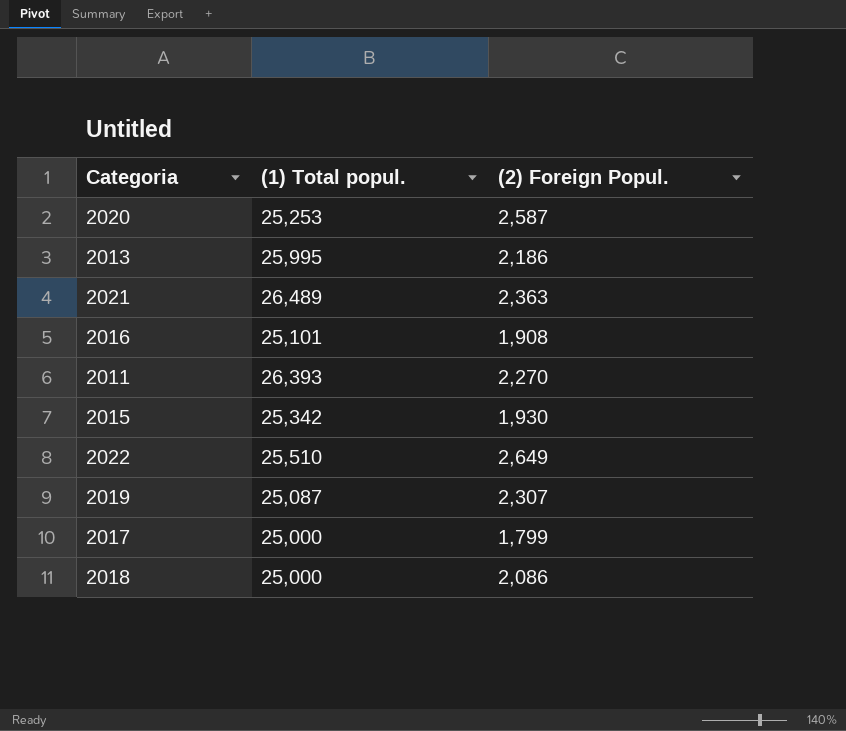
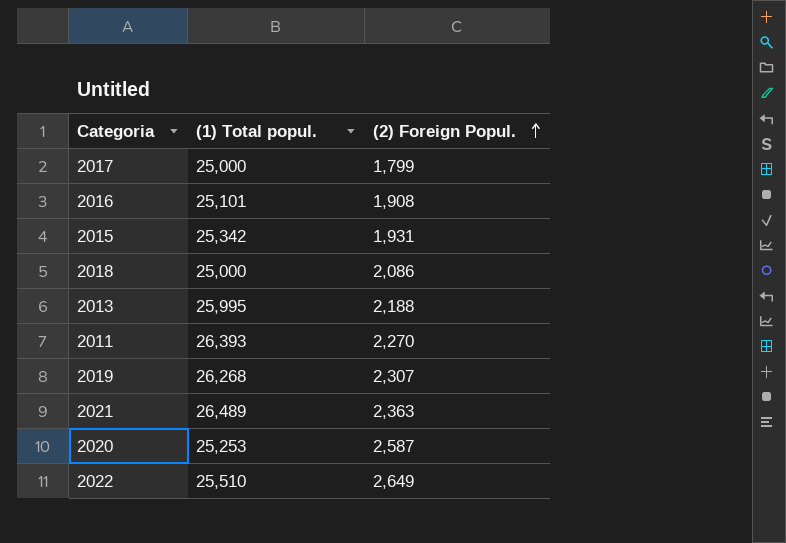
row order: none -> (2) Foreign Popul. ascending
2015 | (2) Foreign Popul.: 1,930 -> 1,931
2013 | (2) Foreign Popul.: 2,186 -> 2,188
2019 | (1) Total popul.: 25,087 -> 26,268

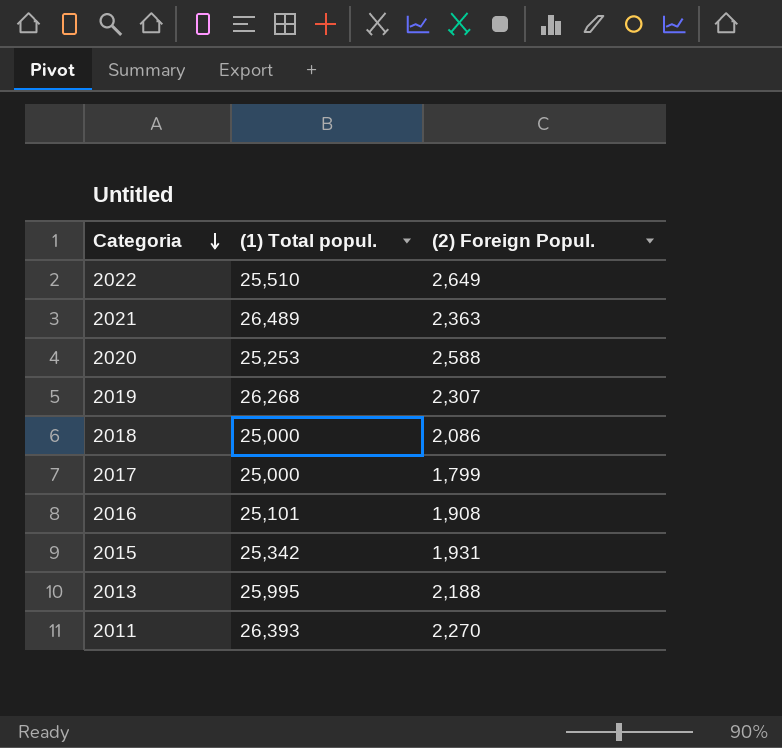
row order: (2) Foreign Popul. ascending -> Categoria descending
2020 | (2) Foreign Popul.: 2,587 -> 2,588

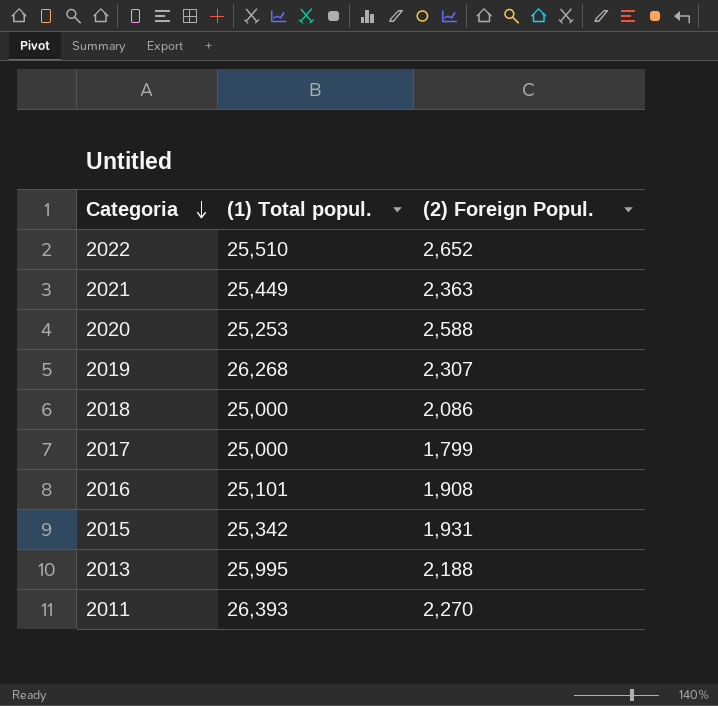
2022 | (2) Foreign Popul.: 2,649 -> 2,652
2021 | (1) Total popul.: 26,489 -> 25,449

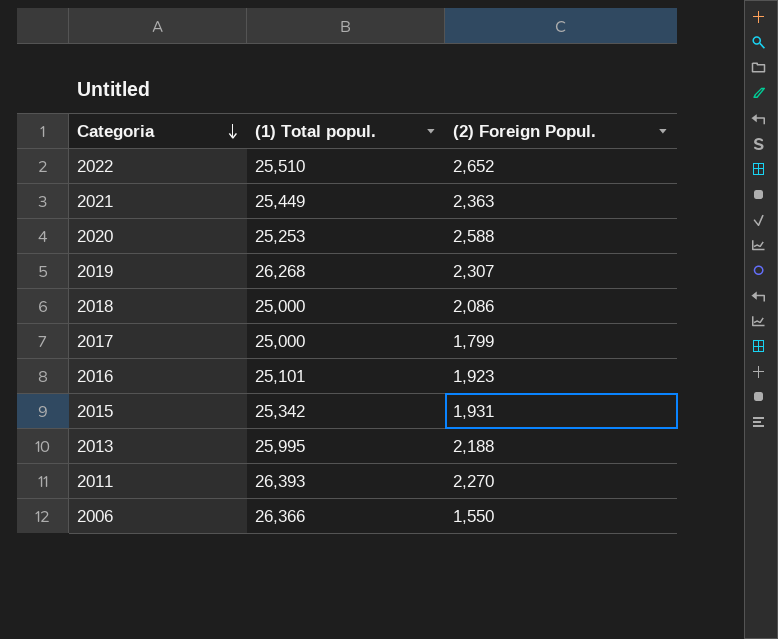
2016 | (2) Foreign Popul.: 1,908 -> 1,923
row 2006: none -> 26,366 | 1,550

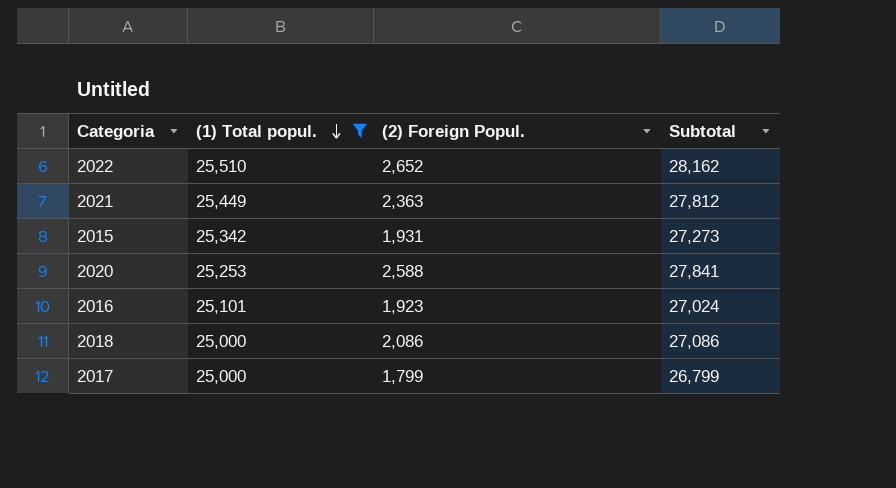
filter: none -> (1) Total popul. <= 25,510
row order: Categoria descending -> (1) Total popul. descending
column Subtotal | formula: none -> [(1) Total popul.] + [(2) Foreign Popul.]

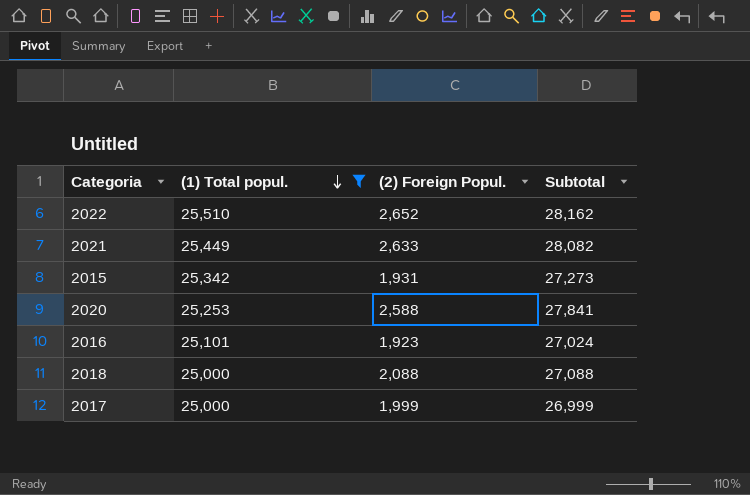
2021 | (2) Foreign Popul.: 2,363 -> 2,633
2021 | Subtotal: 27,812 -> 28,082
2018 | (2) Foreign Popul.: 2,086 -> 2,088
2018 | Subtotal: 27,086 -> 27,088
2017 | (2) Foreign Popul.: 1,799 -> 1,999
2017 | Subtotal: 26,799 -> 26,999

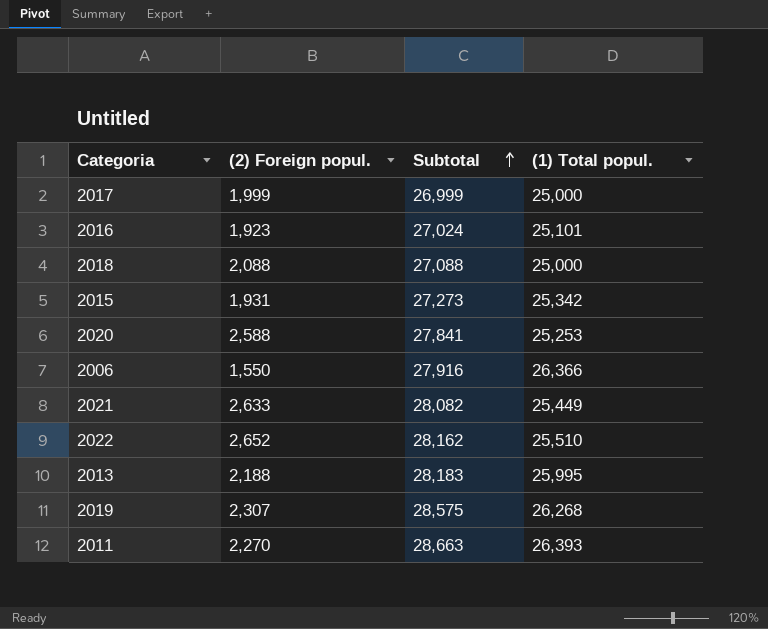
filter: (1) Total popul. <= 25,510 -> none
row order: (1) Total popul. descending -> Subtotal ascending
column name: (2) Foreign Popul. -> (2) Foreign popul.
column (1) Total popul. | position: 2 -> 4

